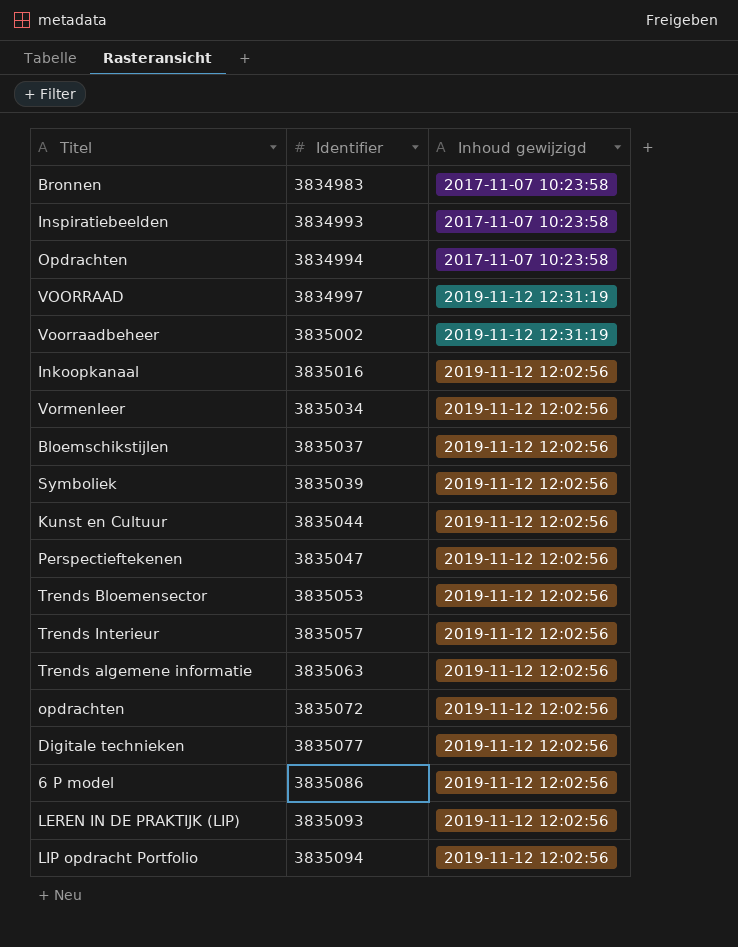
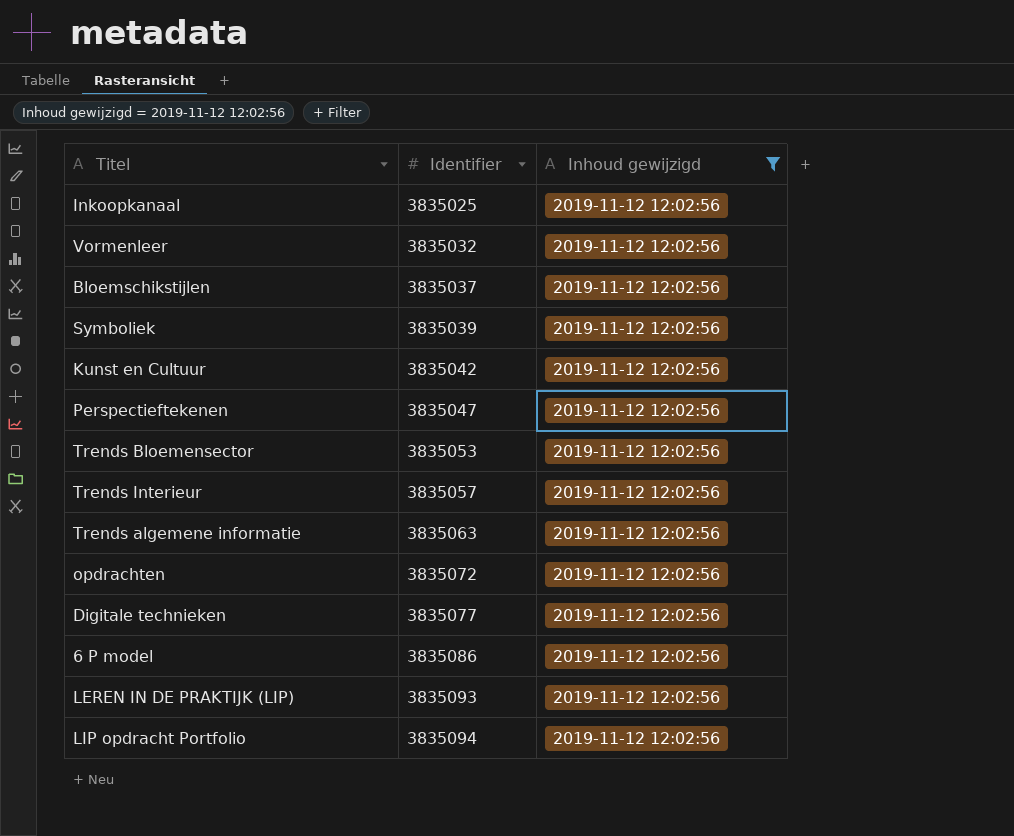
filter: none -> Inhoud gewijzigd = 2019-11-12 12:02:56
Inkoopkanaal | Identifier: 3835016 -> 3835025
Vormenleer | Identifier: 3835034 -> 3835032
Kunst en Cultuur | Identifier: 3835044 -> 3835042

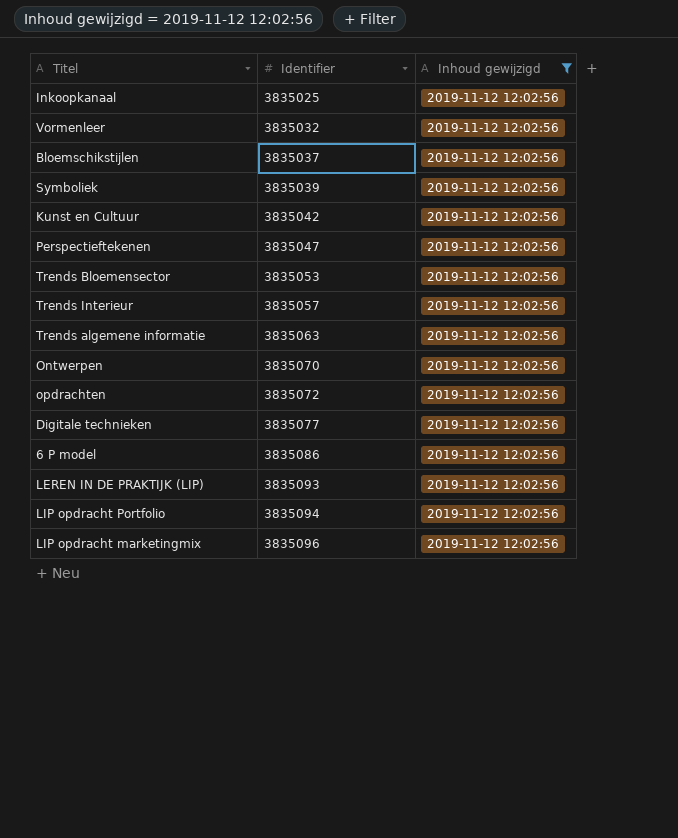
row Ontwerpen: none -> 3835070 | 2019-11-12 12:02:56
row LIP opdracht marketingmix: none -> 3835096 | 2019-11-12 12:02:56

